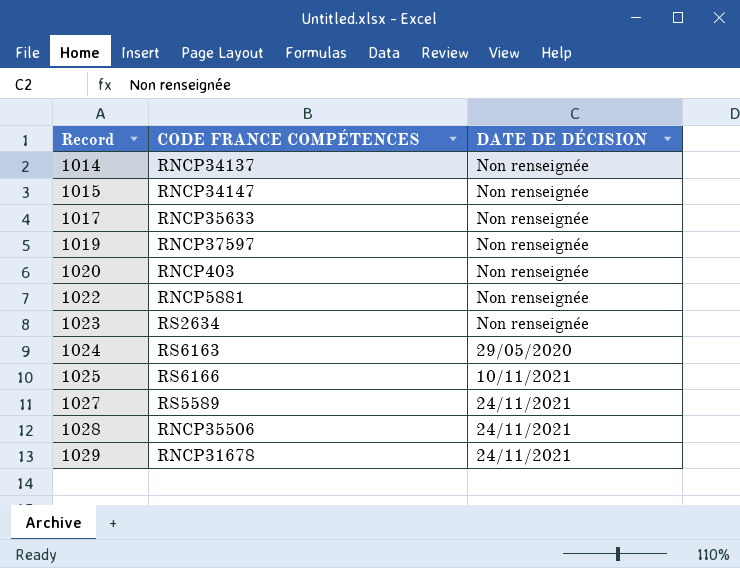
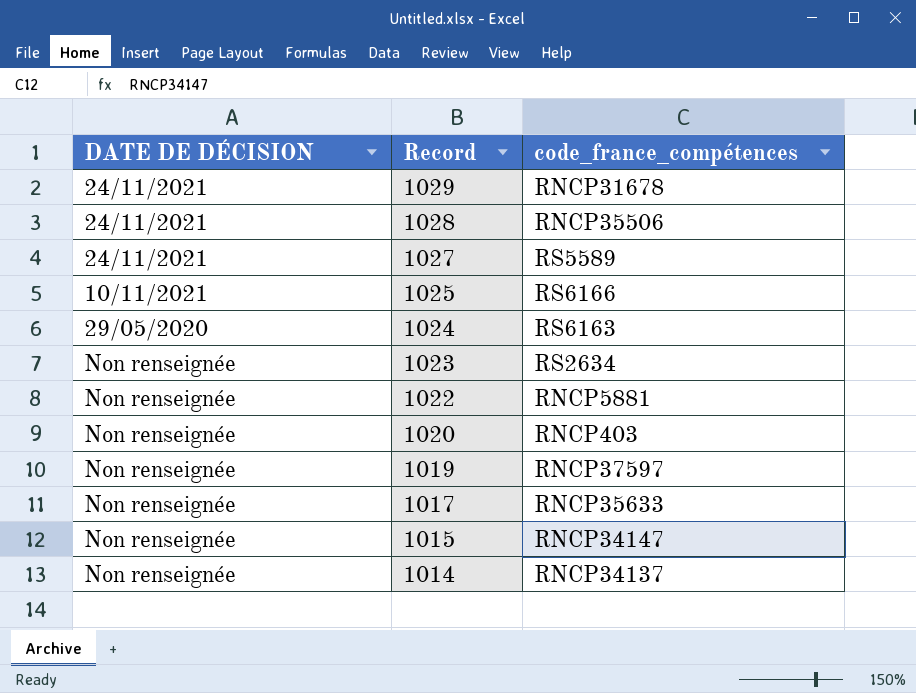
row order: Record ascending -> Record descending
column DATE DE DÉCISION | position: 3 -> 1
column name: CODE FRANCE COMPÉTENCES -> code_france_compétences

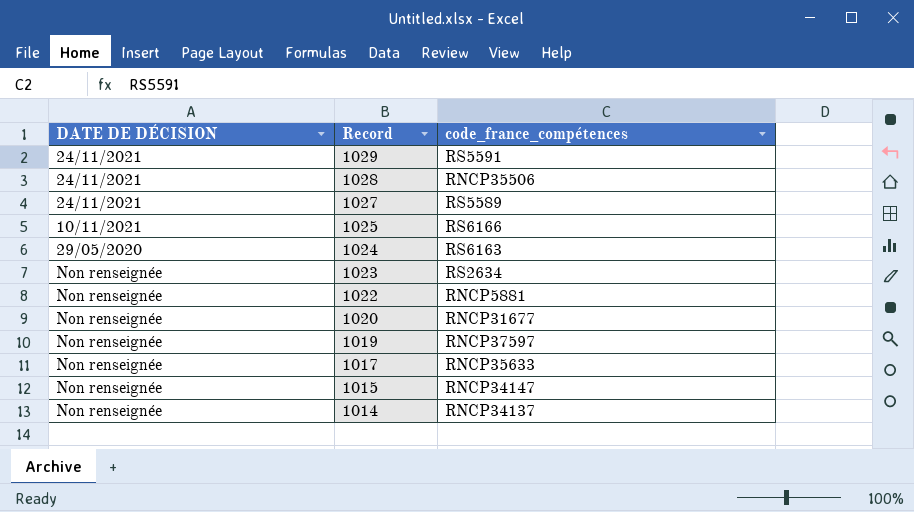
1029 | code_france_compétences: RNCP31678 -> RS5591
1020 | code_france_compétences: RNCP403 -> RNCP31677

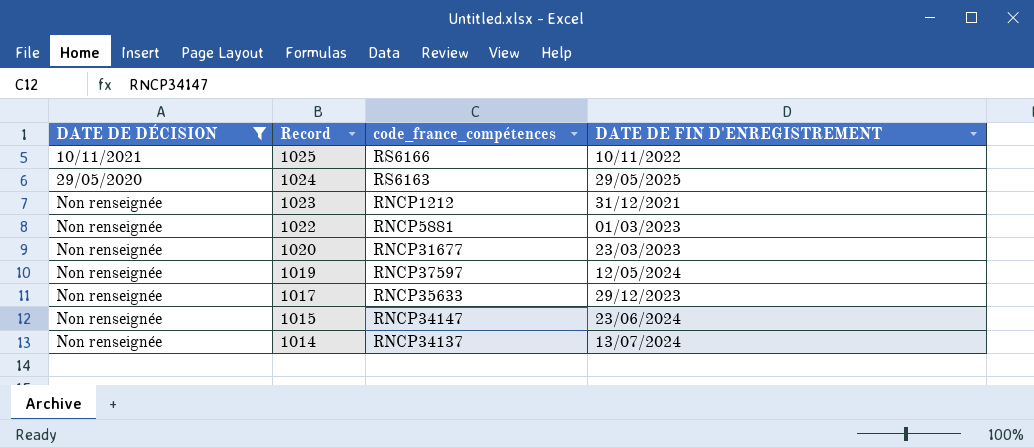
filter: none -> DATE DE DÉCISION != 24/11/2021
column DATE DE FIN D'ENREGISTREMENT | position: none -> 4
1023 | code_france_compétences: RS2634 -> RNCP1212

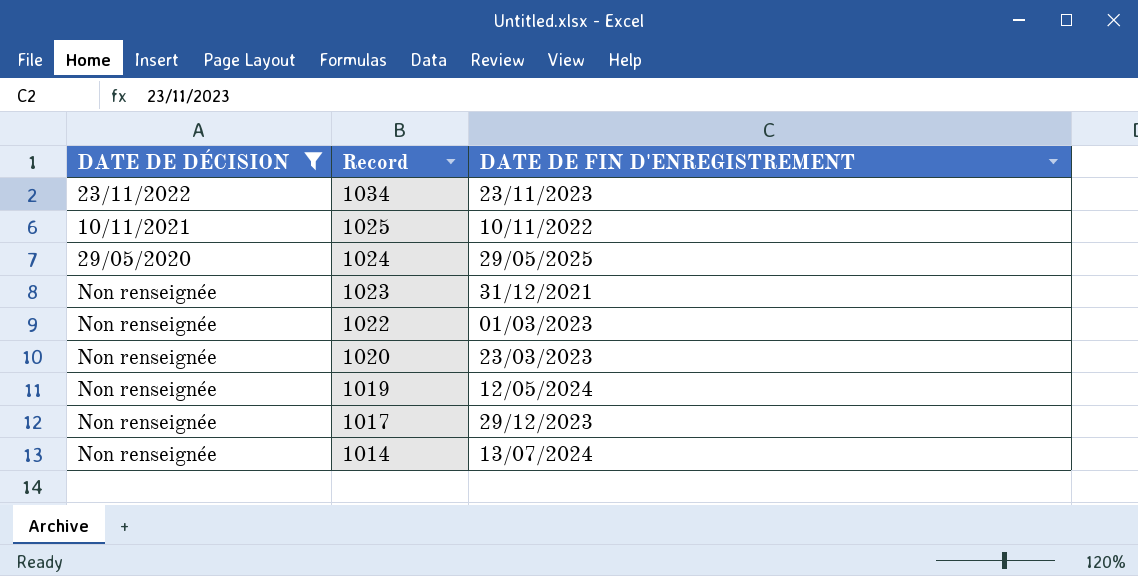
column code_france_compétences | position: 3 -> none
row 1015: Non renseignée | RNCP34147 | 23/06/2024 -> none
row 1034: none -> 23/11/2022 | 23/11/2023

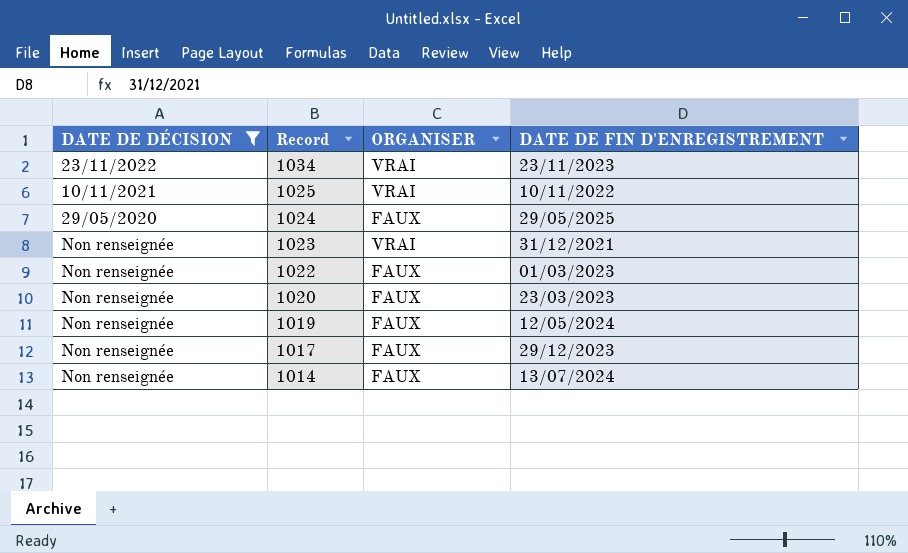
column ORGANISER | position: none -> 3

